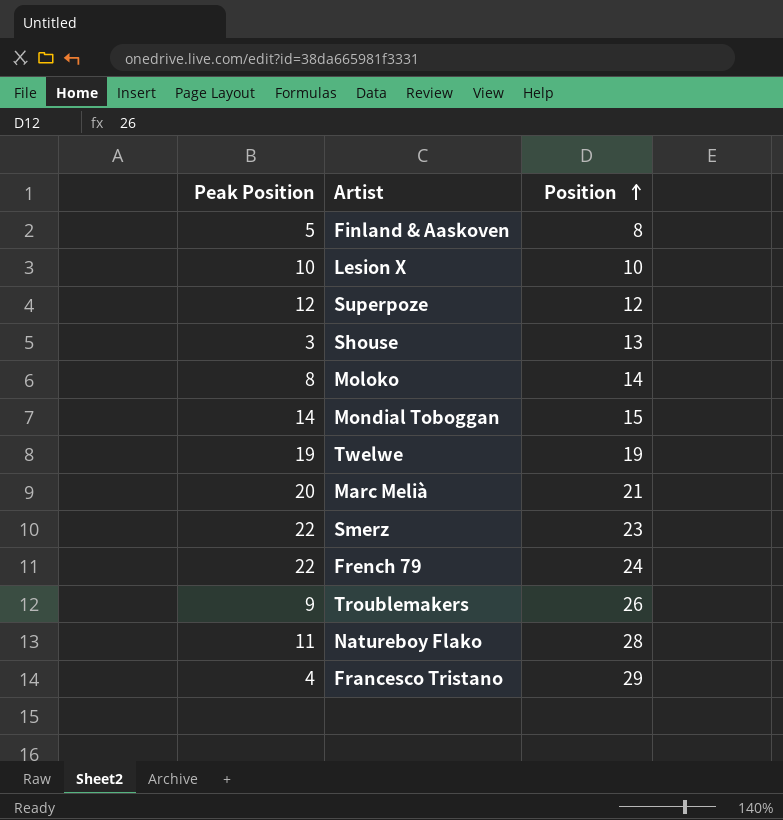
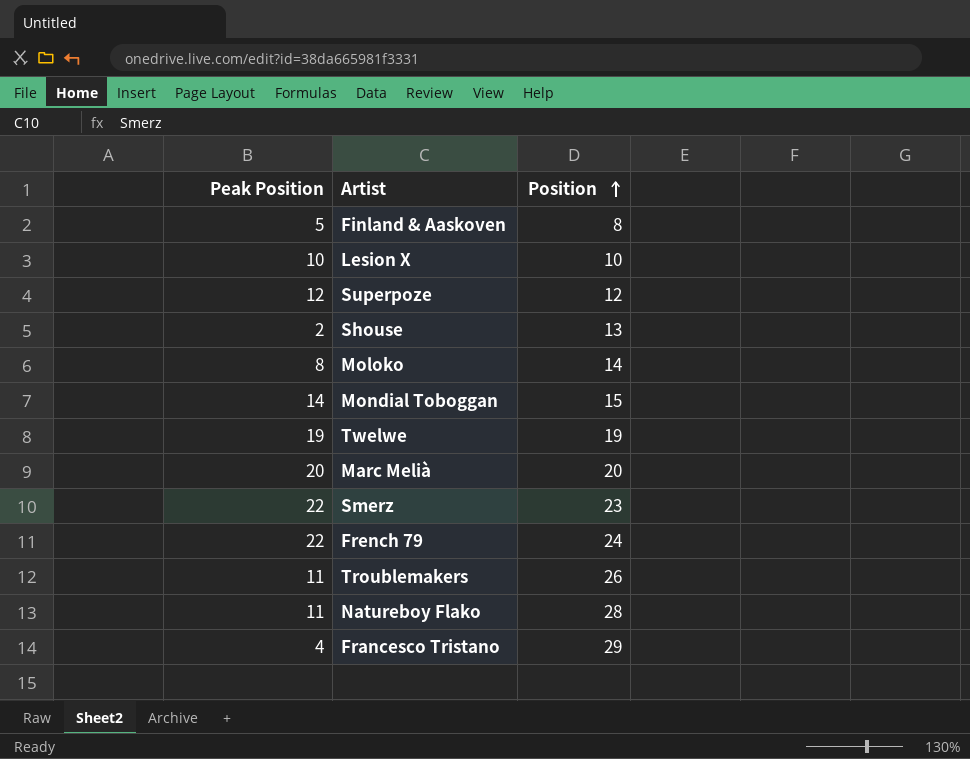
Shouse | Peak Position: 3 -> 2
Marc Melià | Position: 21 -> 20
Troublemakers | Peak Position: 9 -> 11

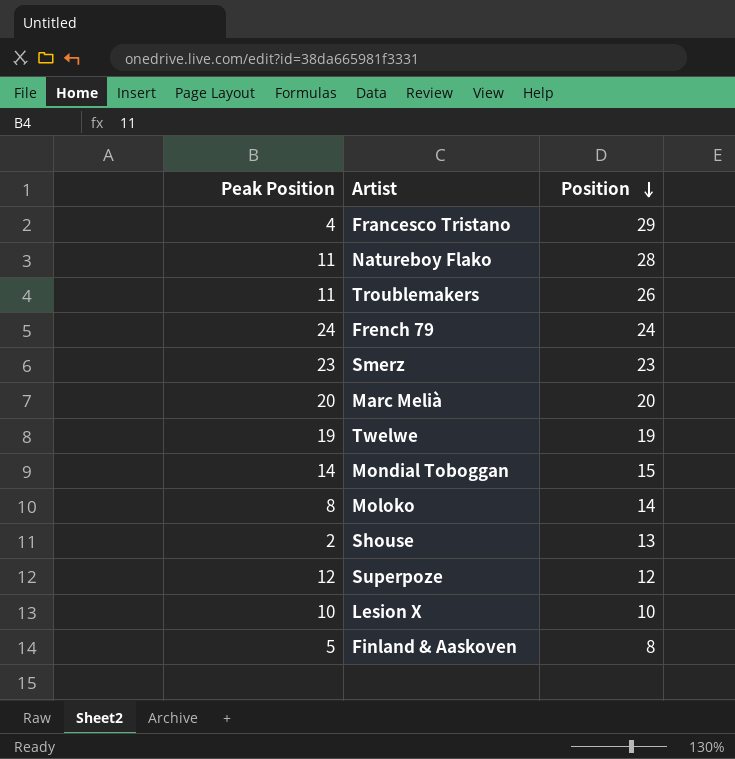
row order: Position ascending -> Position descending
French 79 | Peak Position: 22 -> 24
Smerz | Peak Position: 22 -> 23

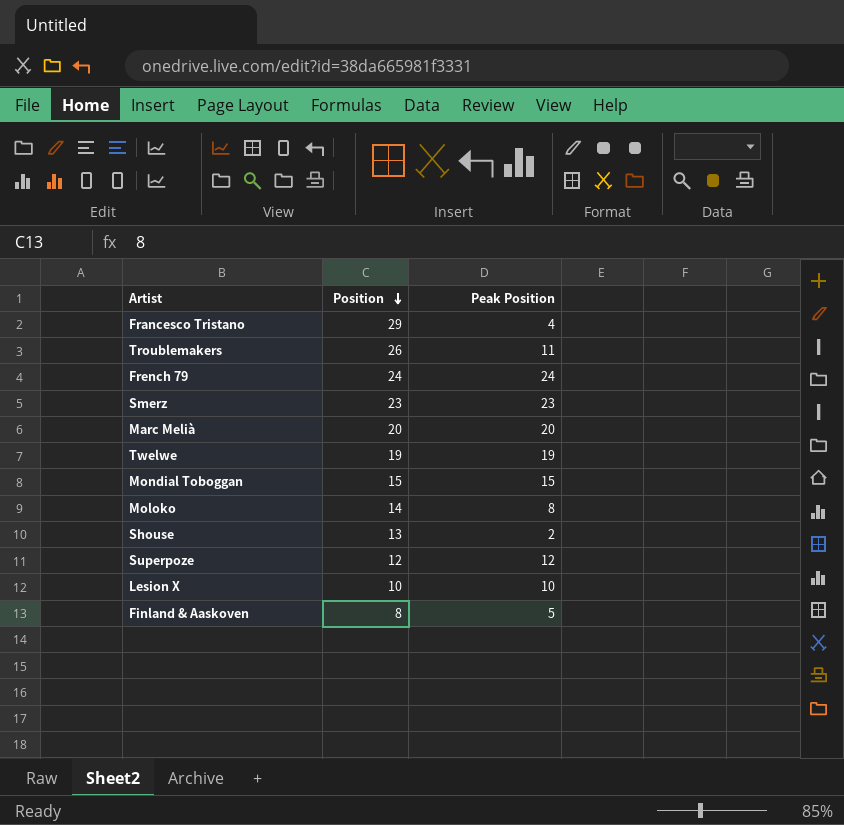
column Peak Position | position: 1 -> 3
row Natureboy Flako: 11 | 28 -> none
Mondial Toboggan | Peak Position: 14 -> 15

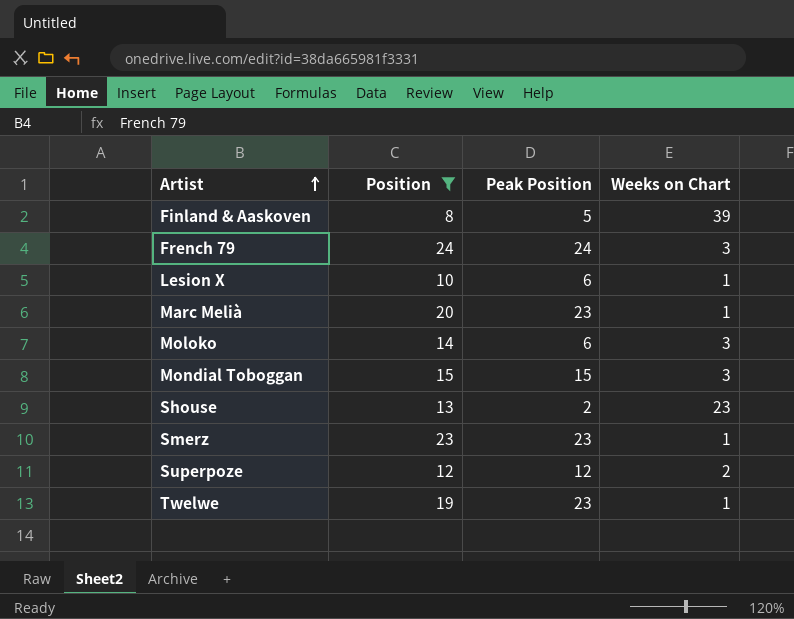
filter: none -> Position <= 24
row order: Position descending -> Artist ascending
column Weeks on Chart | position: none -> 4
Lesion X | Peak Position: 10 -> 6
Marc Melià | Peak Position: 20 -> 23
Moloko | Peak Position: 8 -> 6
Twelwe | Peak Position: 19 -> 23

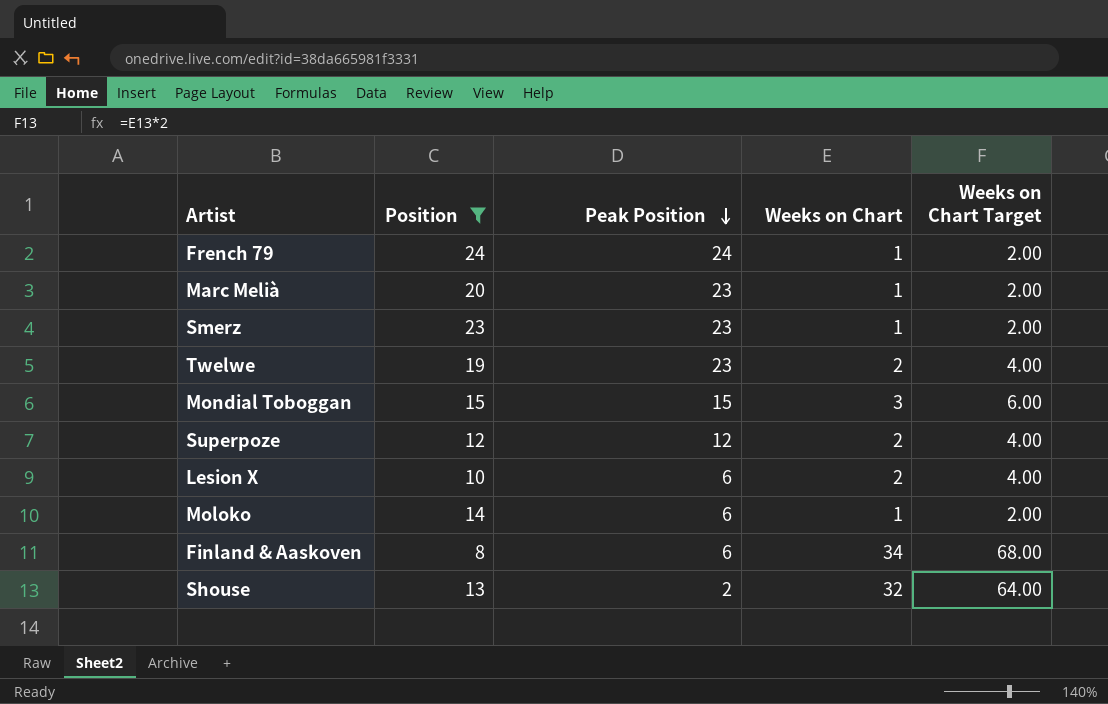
row order: Artist ascending -> Peak Position descending
column Weeks on Chart Target | formula: none -> [Weeks on Chart] * 2
French 79 | Weeks on Chart: 3 -> 1
Twelwe | Weeks on Chart: 1 -> 2
Lesion X | Weeks on Chart: 1 -> 2
Moloko | Weeks on Chart: 3 -> 1
Finland & Aaskoven | Peak Position: 5 -> 6
Finland & Aaskoven | Weeks on Chart: 39 -> 34
Shouse | Weeks on Chart: 23 -> 32

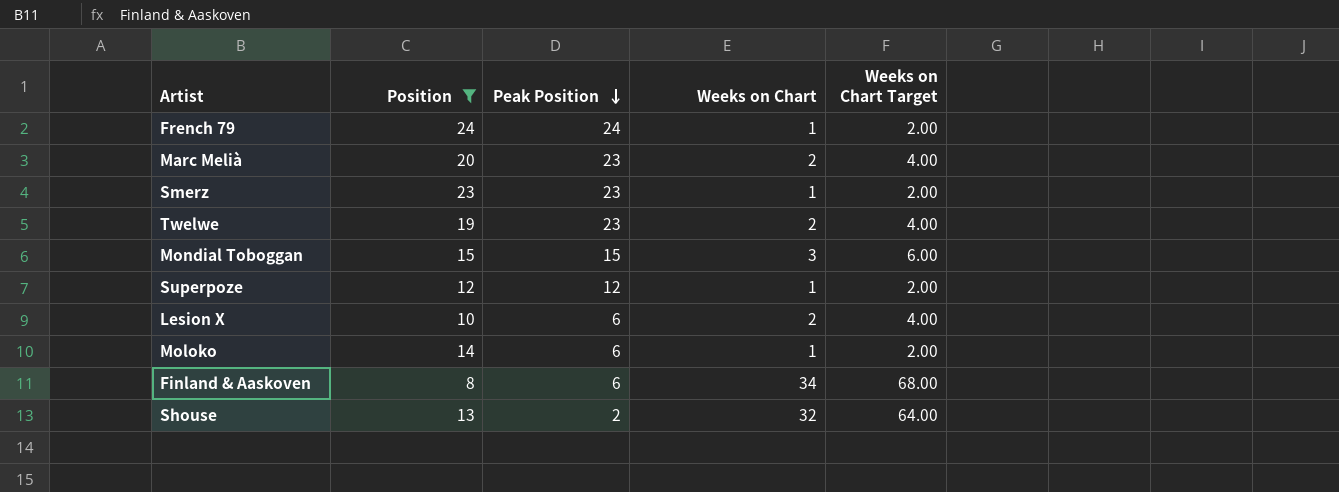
Marc Melià | Weeks on Chart: 1 -> 2
Marc Melià | Weeks on Chart Target: 2.00 -> 4.00
Superpoze | Weeks on Chart: 2 -> 1
Superpoze | Weeks on Chart Target: 4.00 -> 2.00

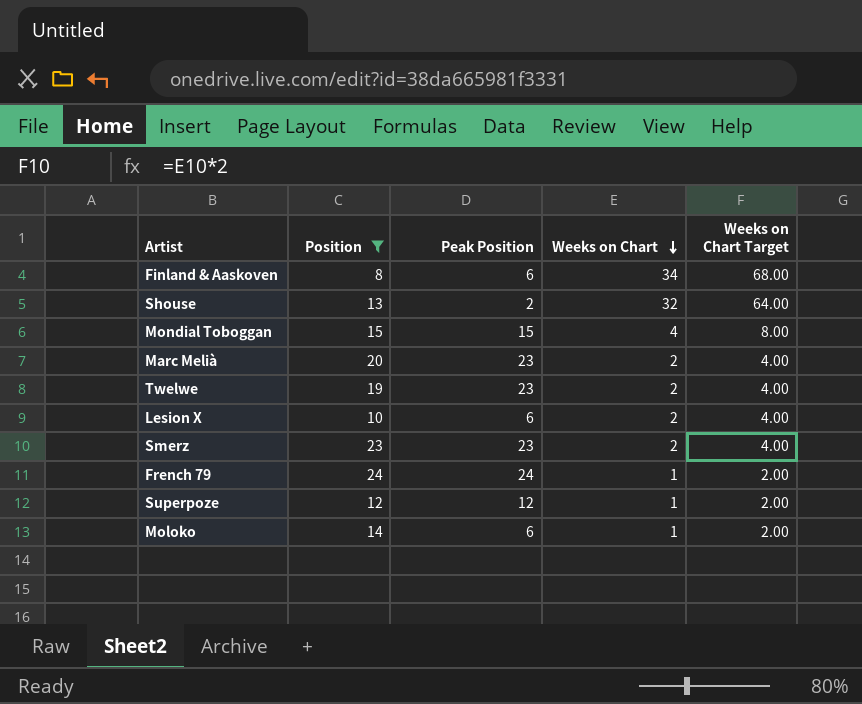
row order: Peak Position descending -> Weeks on Chart descending
Mondial Toboggan | Weeks on Chart: 3 -> 4
Mondial Toboggan | Weeks on Chart Target: 6.00 -> 8.00
Smerz | Weeks on Chart: 1 -> 2
Smerz | Weeks on Chart Target: 2.00 -> 4.00

